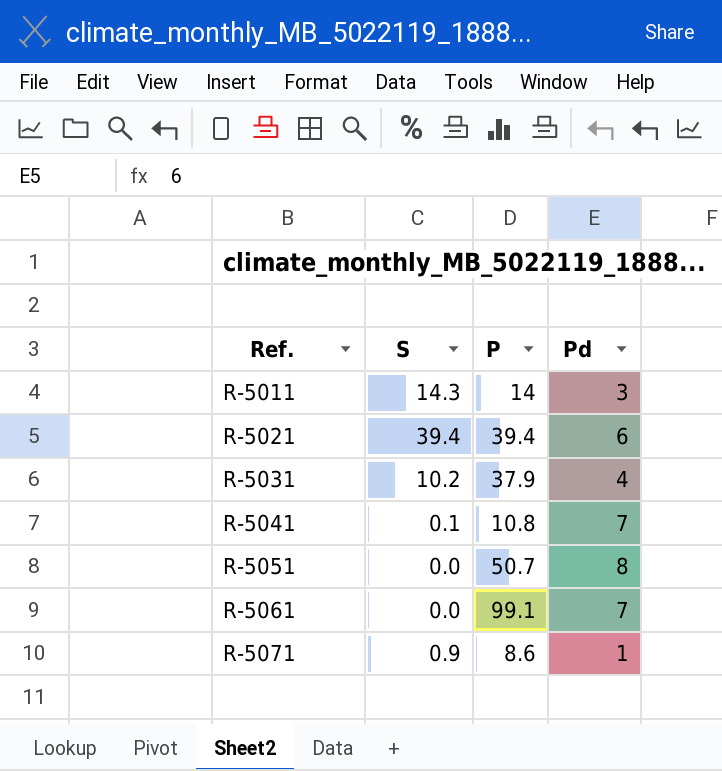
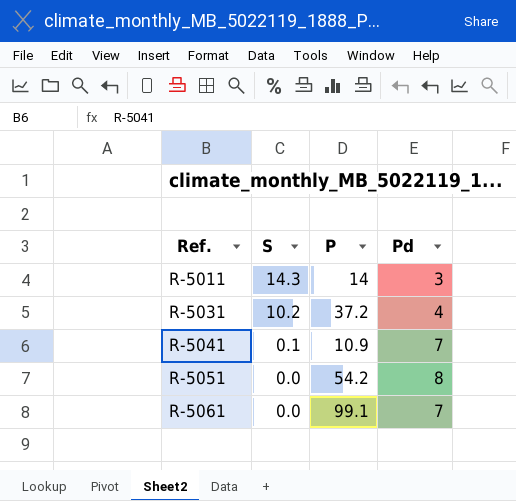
row R-5021: 39.4 | 39.4 | 6 -> none
row R-5071: 0.9 | 8.6 | 1 -> none
R-5031 | P: 37.9 -> 37.2
R-5041 | P: 10.8 -> 10.9
R-5051 | P: 50.7 -> 54.2

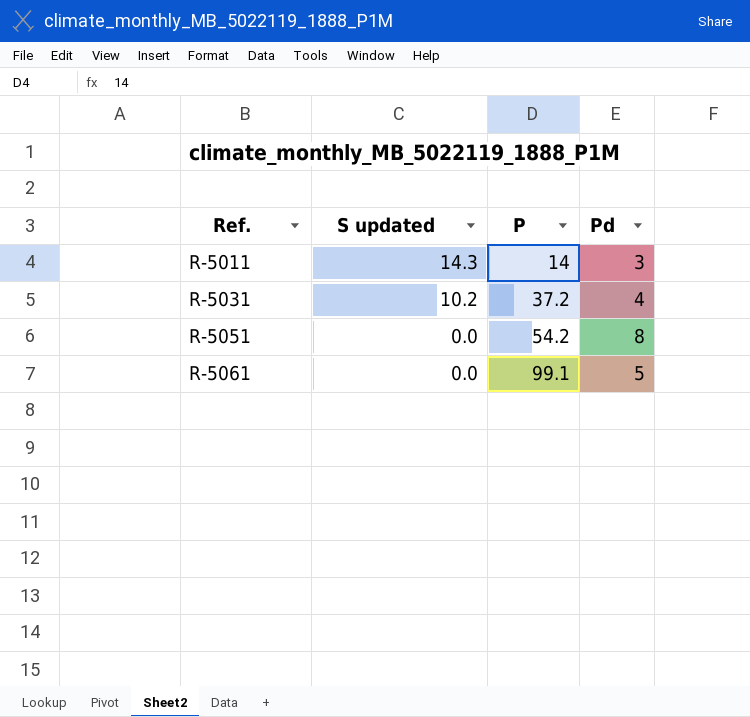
column name: S -> S updated
row R-5041: 0.1 | 10.9 | 7 -> none
R-5061 | Pd: 7 -> 5

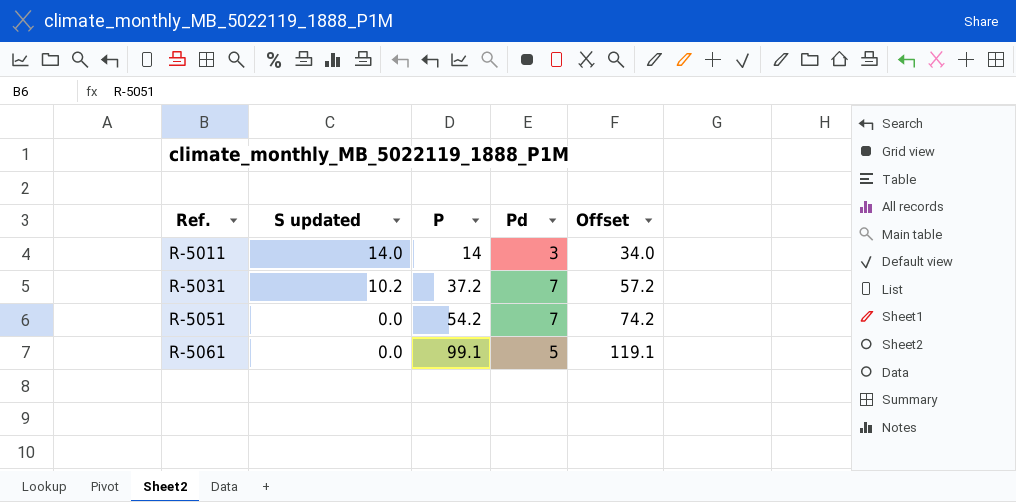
column Offset | formula: none -> [P] + 20
R-5011 | S updated: 14.3 -> 14.0
R-5031 | Pd: 4 -> 7
R-5051 | Pd: 8 -> 7

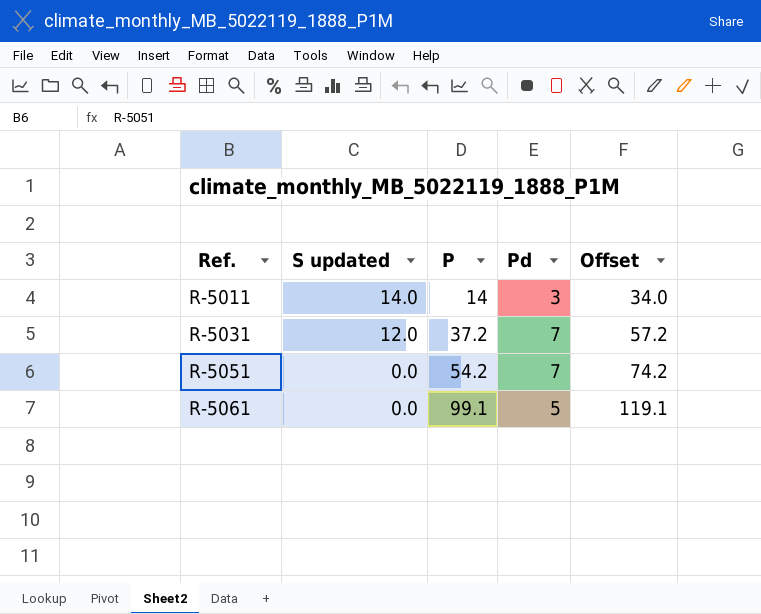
R-5031 | S updated: 10.2 -> 12.0

